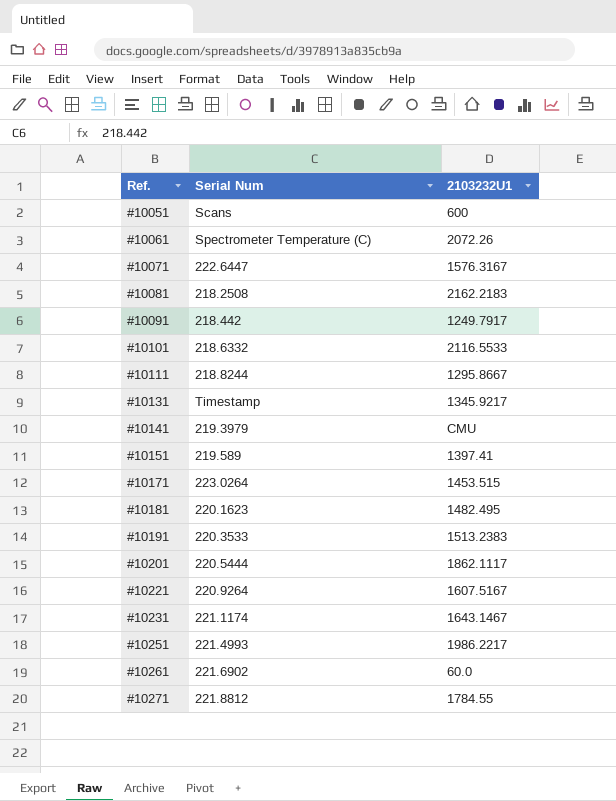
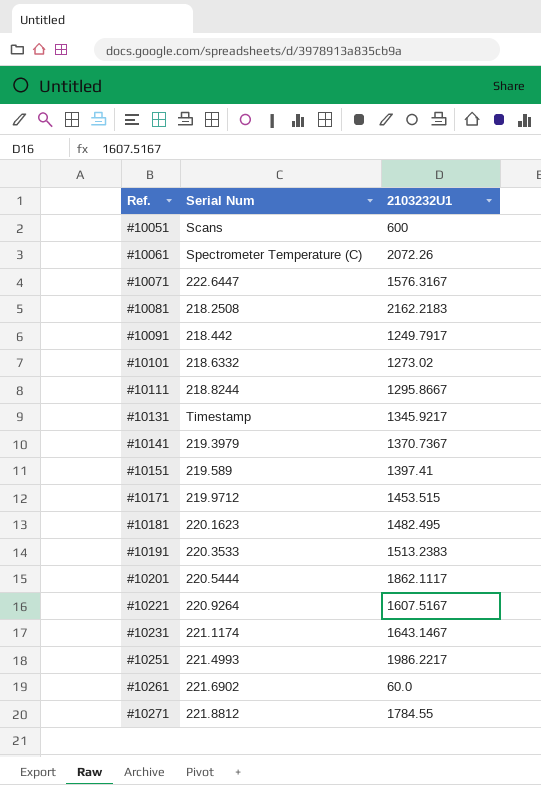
#10101 | 2103232U1: 2116.5533 -> 1273.02
#10141 | 2103232U1: CMU -> 1370.7367
#10171 | Serial Num: 223.0264 -> 219.9712

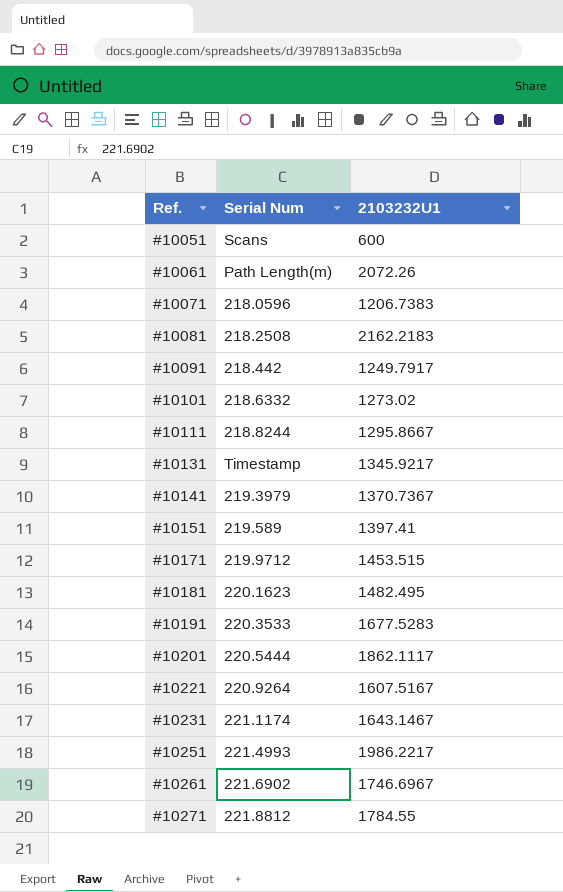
#10061 | Serial Num: Spectrometer Temperature (C) -> Path Length(m)
#10071 | Serial Num: 222.6447 -> 218.0596
#10071 | 2103232U1: 1576.3167 -> 1206.7383
#10191 | 2103232U1: 1513.2383 -> 1677.5283
#10261 | 2103232U1: 60.0 -> 1746.6967

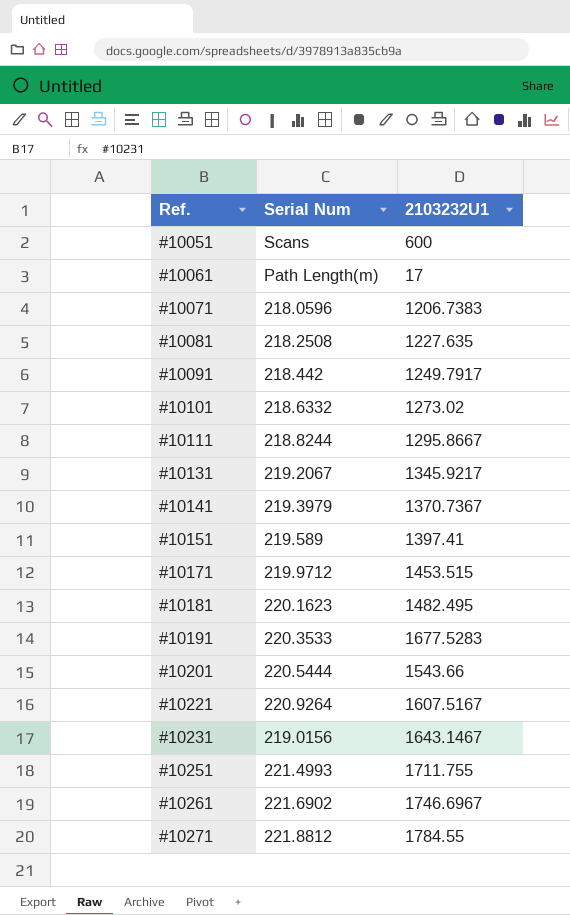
#10061 | 2103232U1: 2072.26 -> 17
#10081 | 2103232U1: 2162.2183 -> 1227.635
#10131 | Serial Num: Timestamp -> 219.2067
#10201 | 2103232U1: 1862.1117 -> 1543.66
#10231 | Serial Num: 221.1174 -> 219.0156
#10251 | 2103232U1: 1986.2217 -> 1711.755

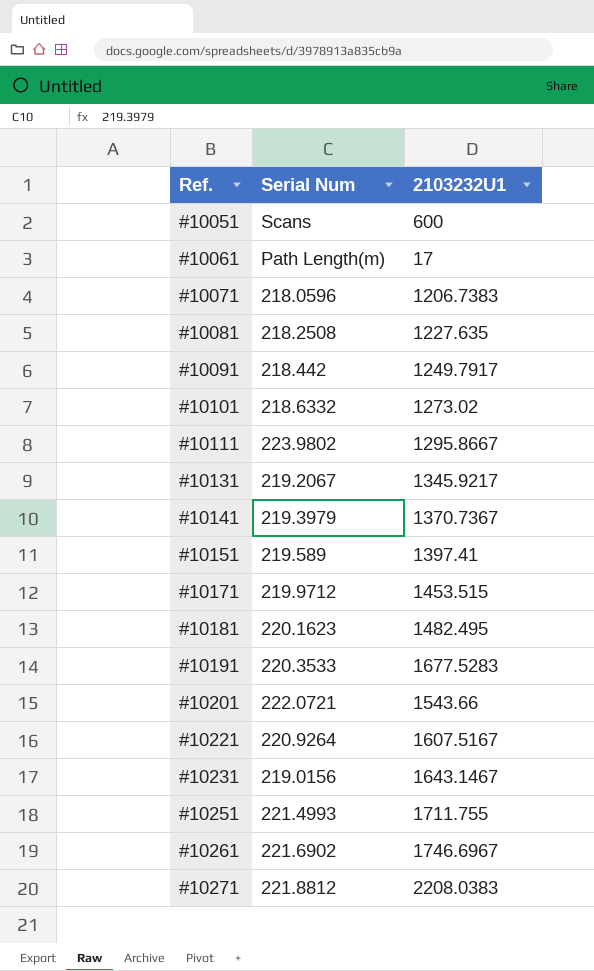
#10111 | Serial Num: 218.8244 -> 223.9802
#10201 | Serial Num: 220.5444 -> 222.0721
#10271 | 2103232U1: 1784.55 -> 2208.0383

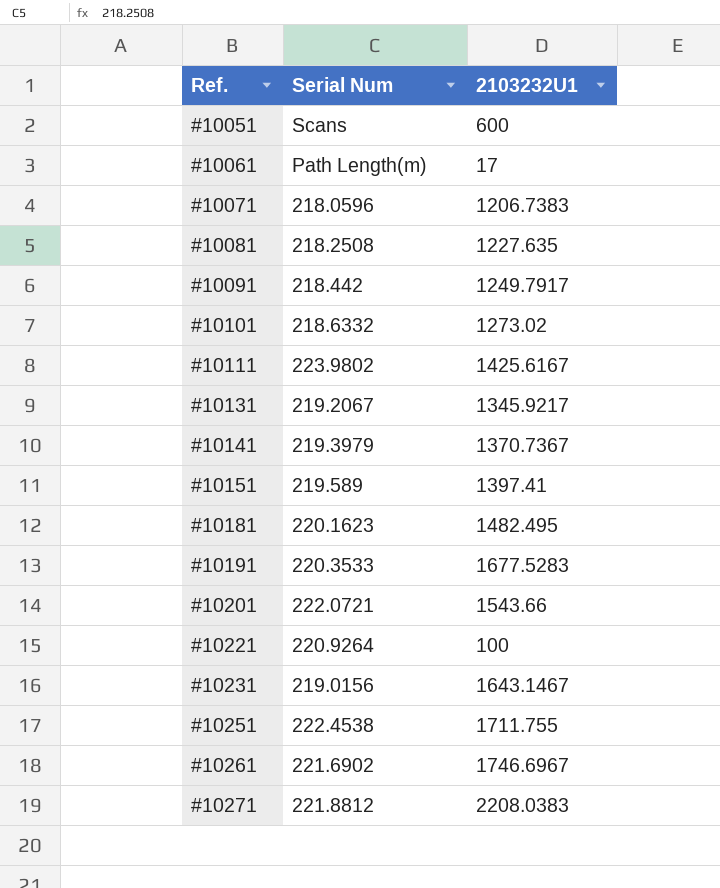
row #10171: 219.9712 | 1453.515 -> none
#10111 | 2103232U1: 1295.8667 -> 1425.6167
#10221 | 2103232U1: 1607.5167 -> 100
#10251 | Serial Num: 221.4993 -> 222.4538

